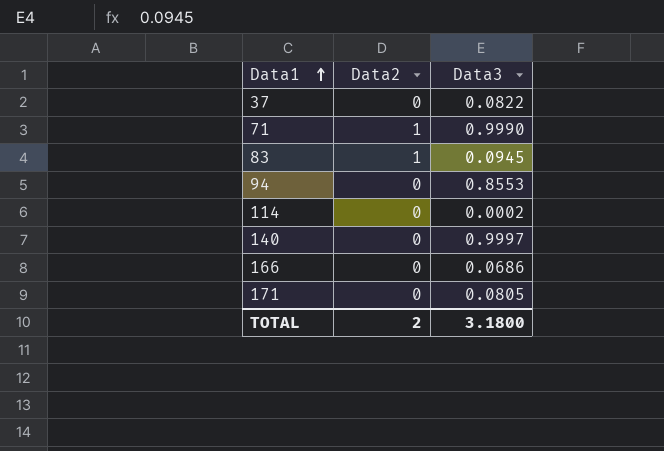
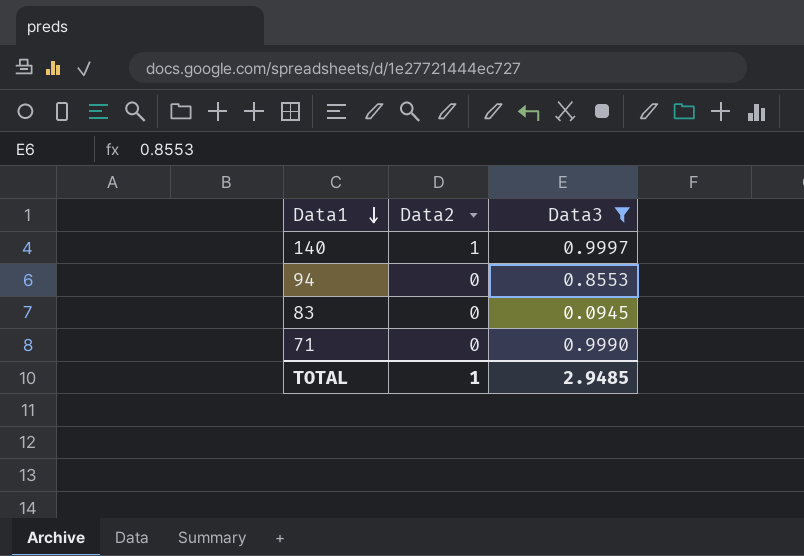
filter: none -> Data3 >= 0.0945
row order: Data1 ascending -> Data1 descending
140 | Data2: 0 -> 1
83 | Data2: 1 -> 0
71 | Data2: 1 -> 0
TOTAL | Data2: 2 -> 1
TOTAL | Data3: 3.1800 -> 2.9485

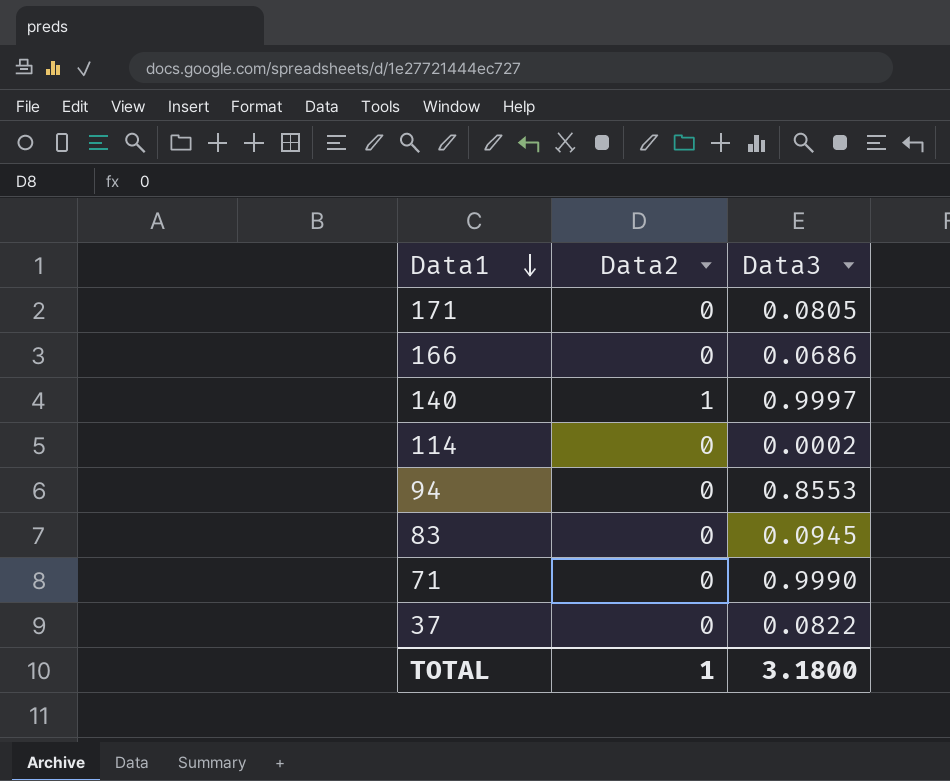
filter: Data3 >= 0.0945 -> none
TOTAL | Data3: 2.9485 -> 3.1800

